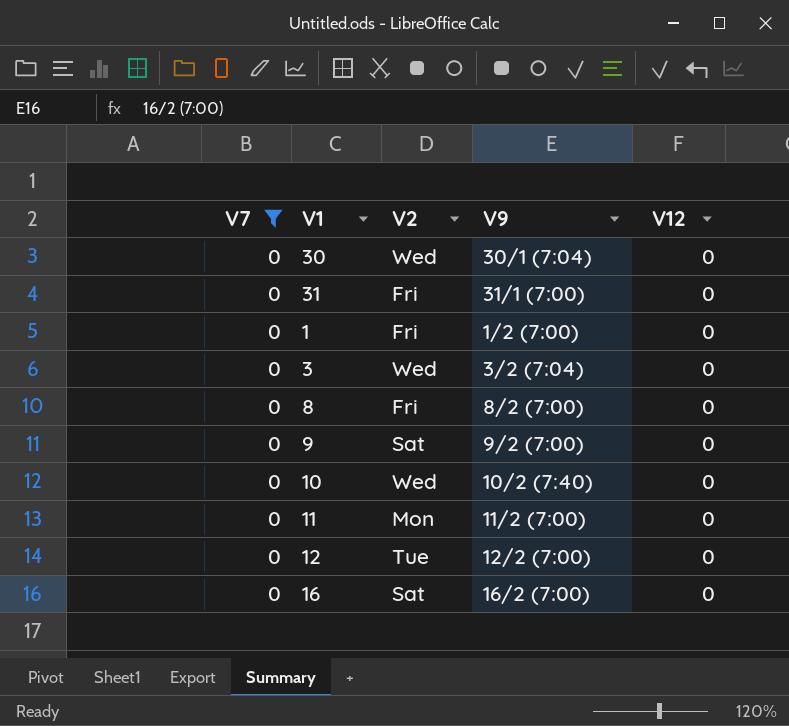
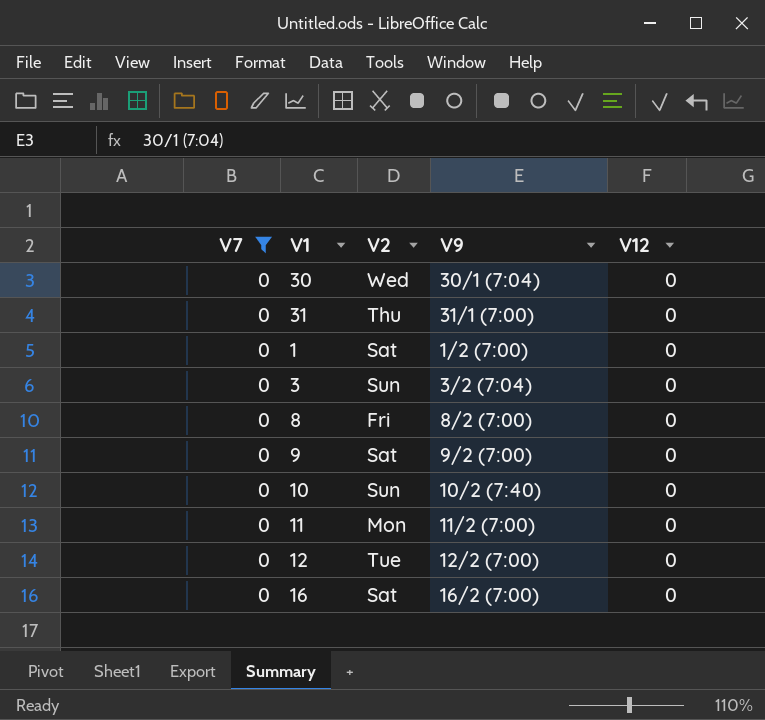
31 | V2: Fri -> Thu
1 | V2: Fri -> Sat
3 | V2: Wed -> Sun
10 | V2: Wed -> Sun

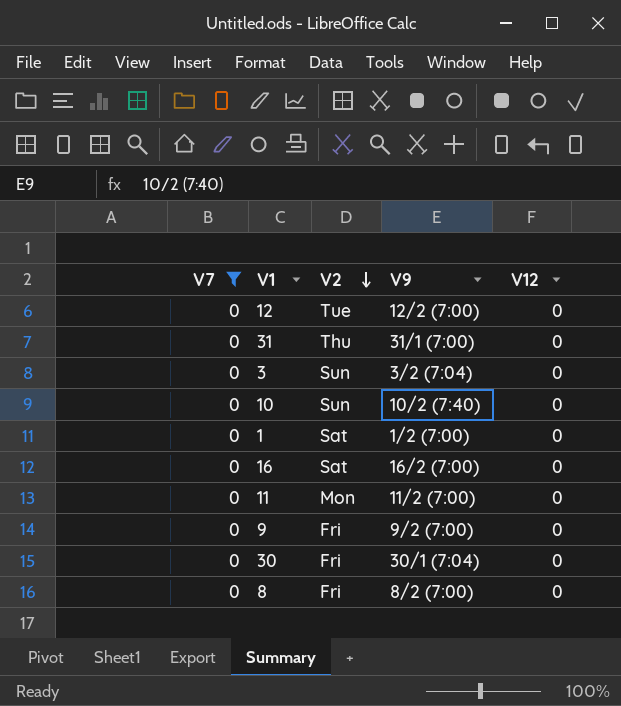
row order: none -> V2 descending
9 | V2: Sat -> Fri
30 | V2: Wed -> Fri

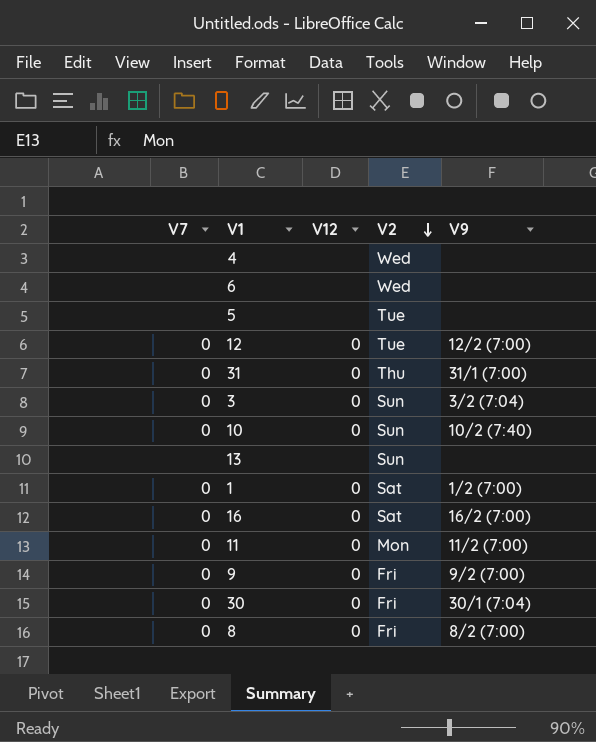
filter: V7 = 0 -> none
column V12 | position: 5 -> 3

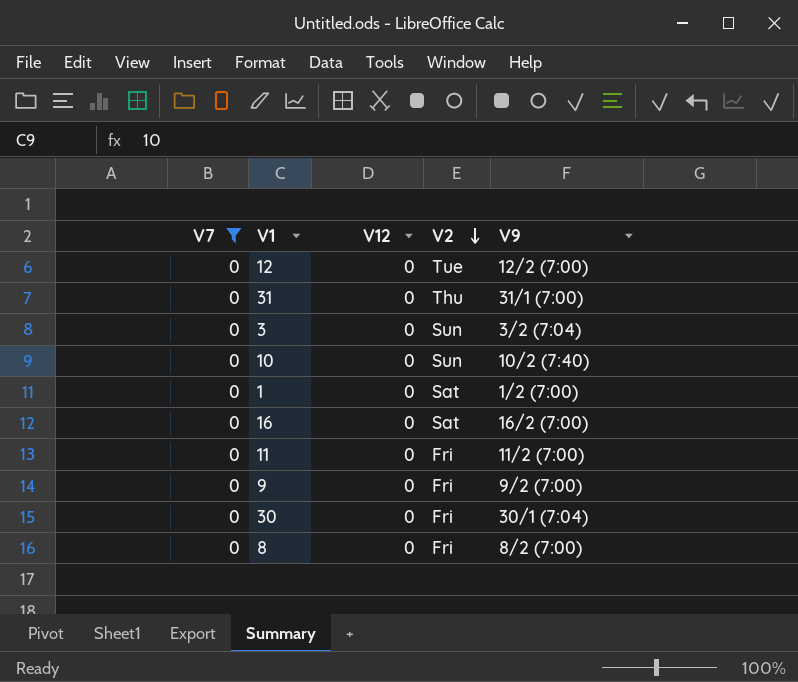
filter: none -> V7 = 0
11 | V2: Mon -> Fri

